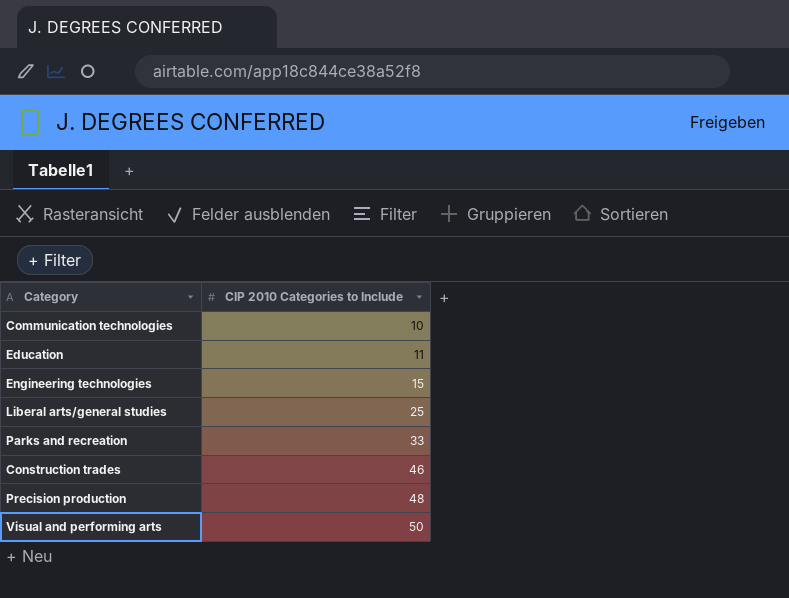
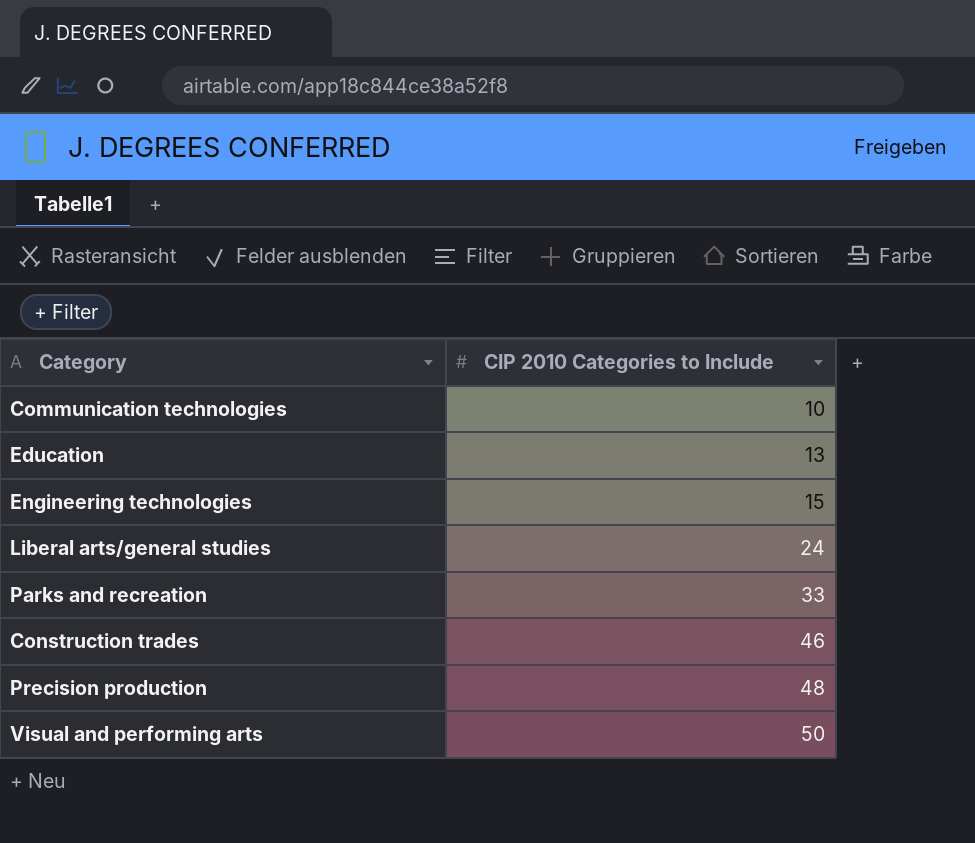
Education | CIP 2010 Categories to Include: 11 -> 13
Liberal arts/general studies | CIP 2010 Categories to Include: 25 -> 24

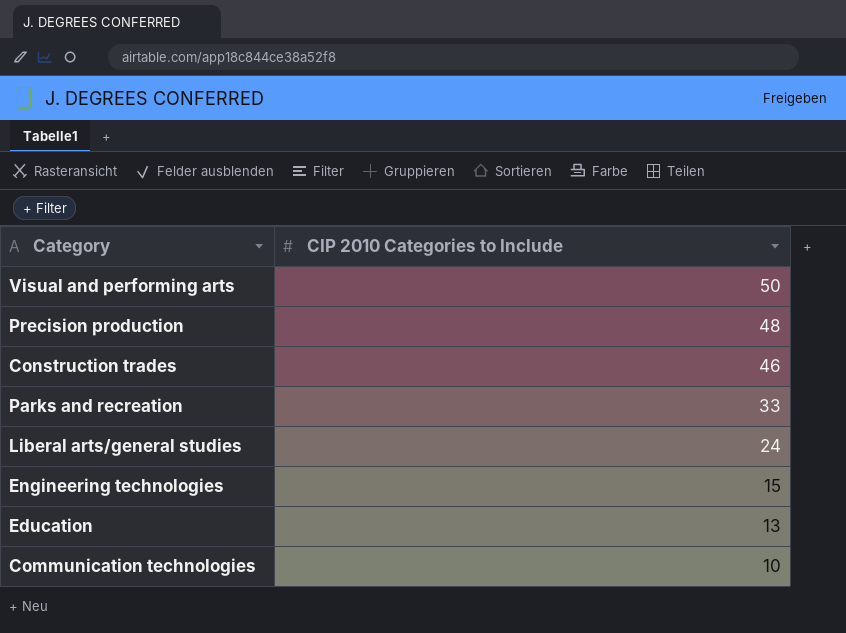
row order: CIP 2010 Categories to Include ascending -> CIP 2010 Categories to Include descending

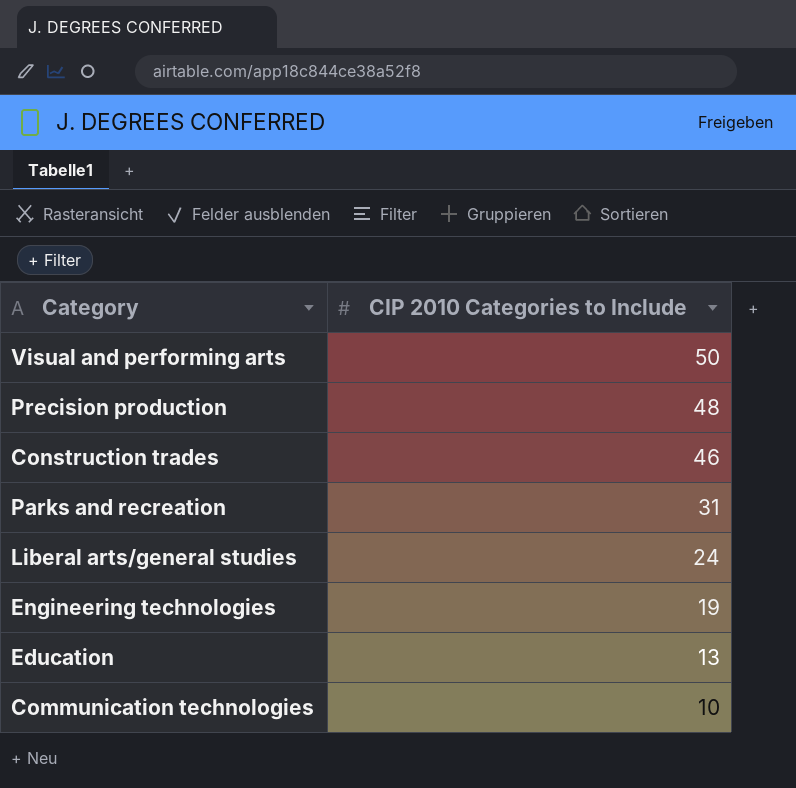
Parks and recreation | CIP 2010 Categories to Include: 33 -> 31
Engineering technologies | CIP 2010 Categories to Include: 15 -> 19

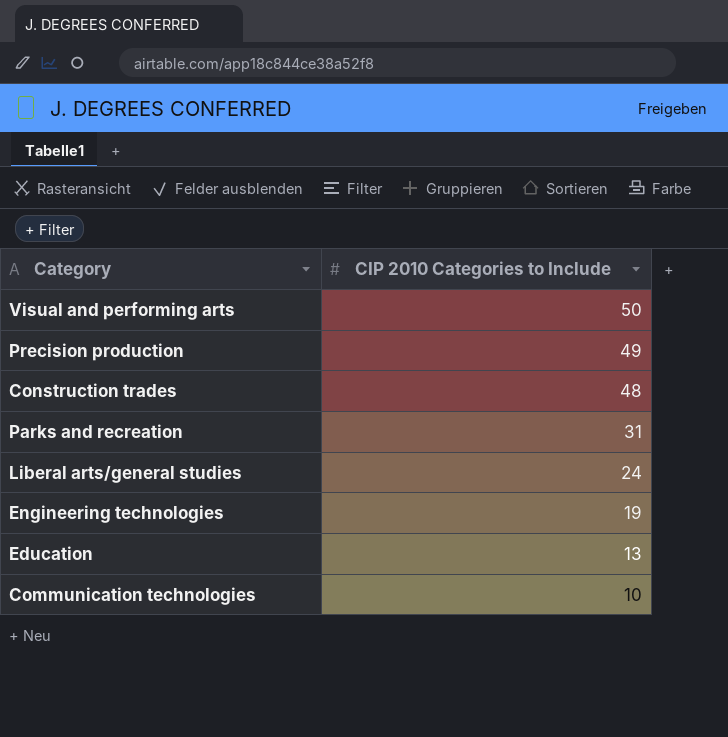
Precision production | CIP 2010 Categories to Include: 48 -> 49
Construction trades | CIP 2010 Categories to Include: 46 -> 48

